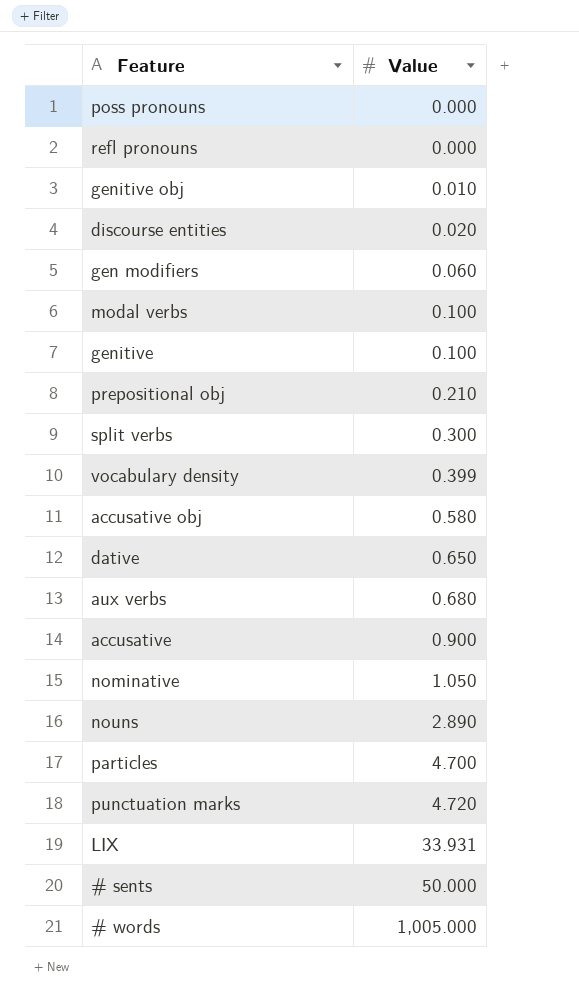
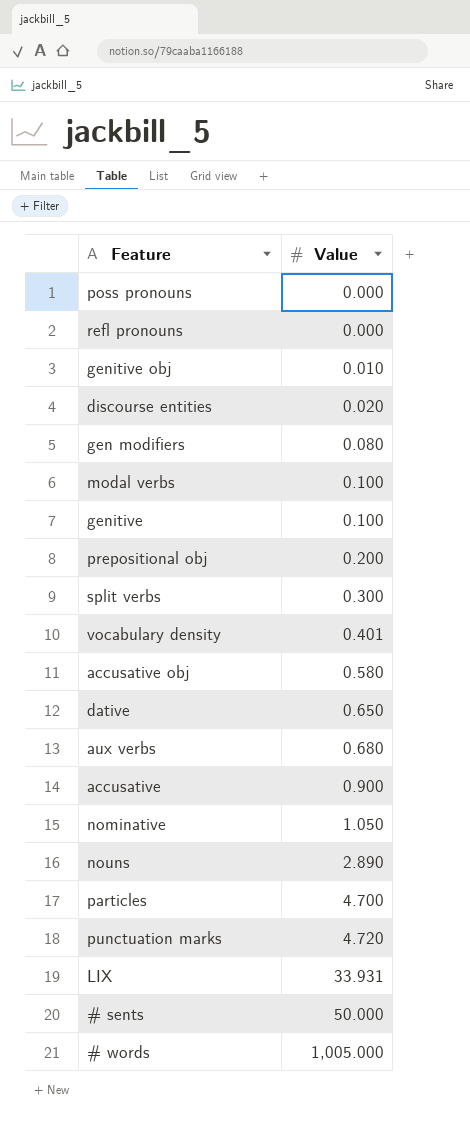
gen modifiers | Value: 0.060 -> 0.080
prepositional obj | Value: 0.210 -> 0.200
vocabulary density | Value: 0.399 -> 0.401

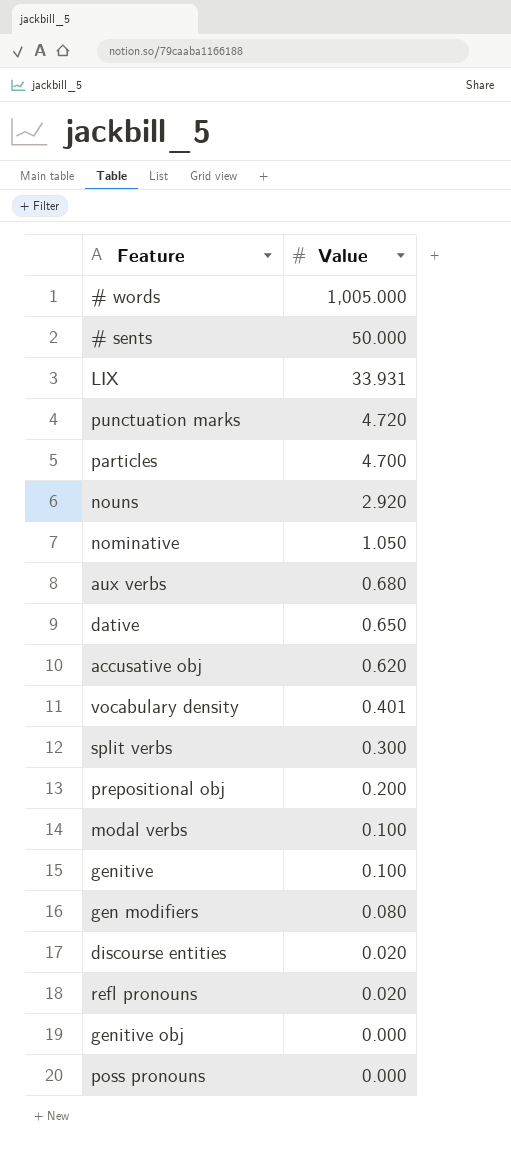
row order: Value ascending -> Value descending
row accusative: 0.900 -> none
nouns | Value: 2.890 -> 2.920
accusative obj | Value: 0.580 -> 0.620
refl pronouns | Value: 0.000 -> 0.020
genitive obj | Value: 0.010 -> 0.000

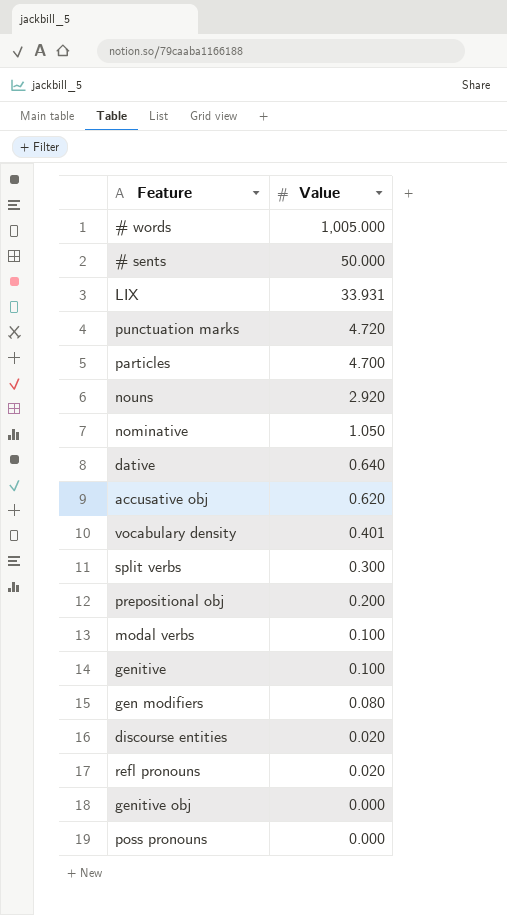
row aux verbs: 0.680 -> none
dative | Value: 0.650 -> 0.640

